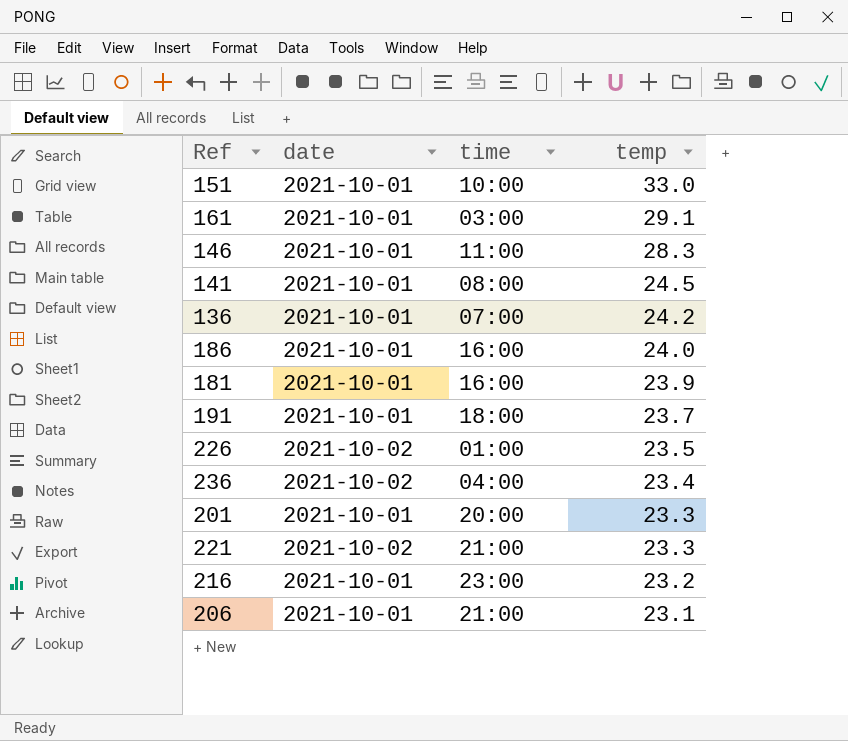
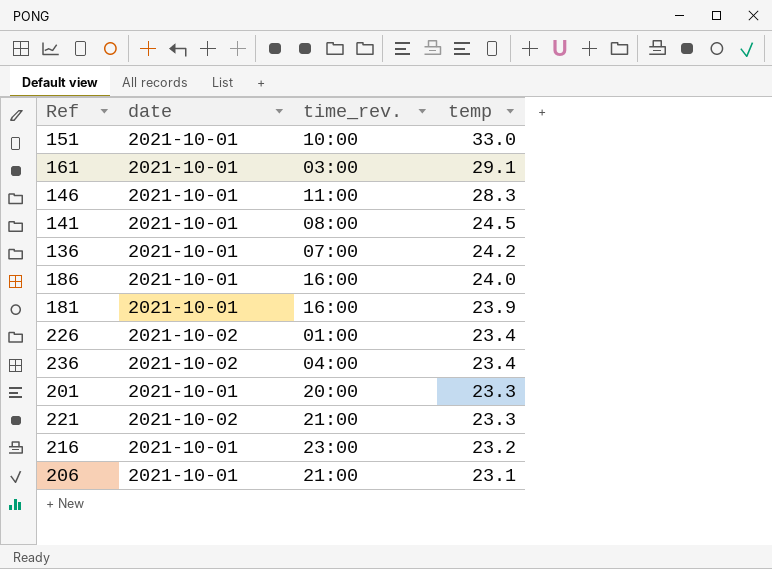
column name: time -> time_rev.
row 191: 2021-10-01 | 18:00 | 23.7 -> none
226 | temp: 23.5 -> 23.4

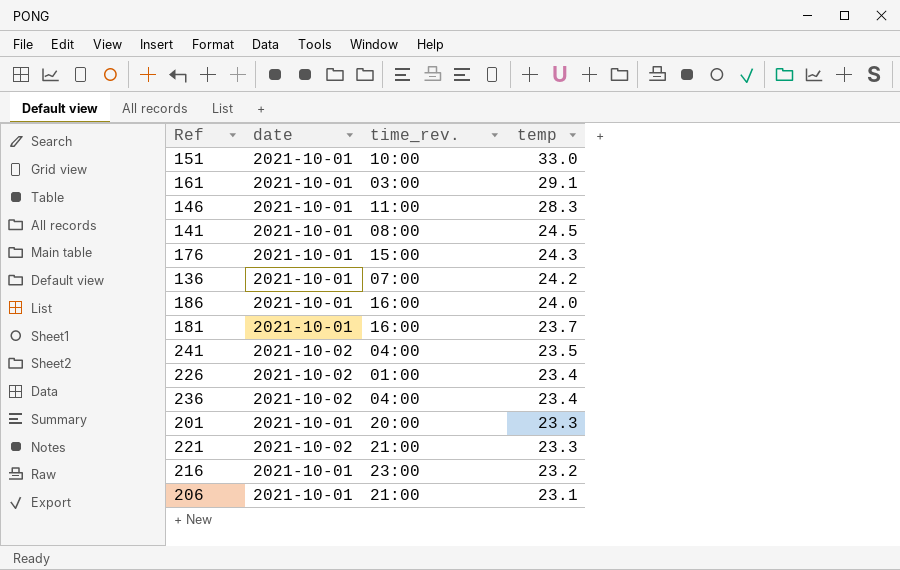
row 176: none -> 2021-10-01 | 15:00 | 24.3
181 | temp: 23.9 -> 23.7
row 241: none -> 2021-10-02 | 04:00 | 23.5

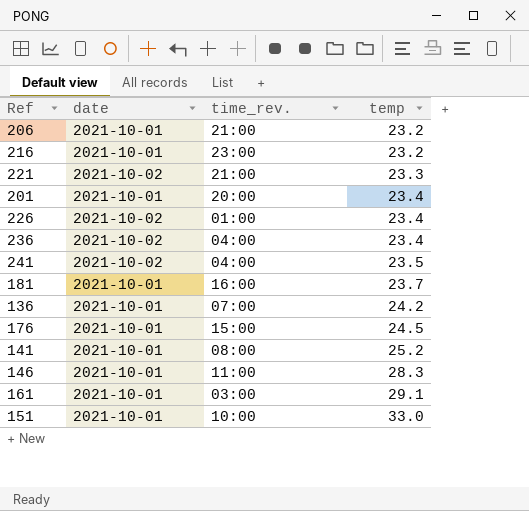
row order: temp descending -> temp ascending
row 186: 2021-10-01 | 16:00 | 24.0 -> none
206 | temp: 23.1 -> 23.2
201 | temp: 23.3 -> 23.4
176 | temp: 24.3 -> 24.5
141 | temp: 24.5 -> 25.2

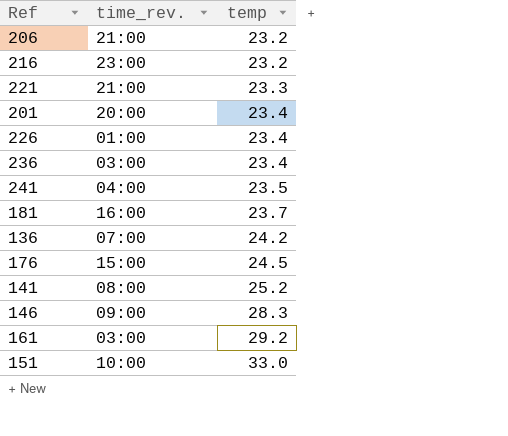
column date | position: 2 -> none
236 | time_rev.: 04:00 -> 03:00
146 | time_rev.: 11:00 -> 09:00
161 | temp: 29.1 -> 29.2

